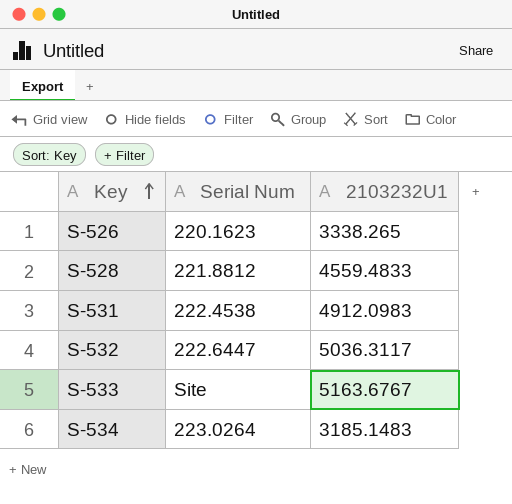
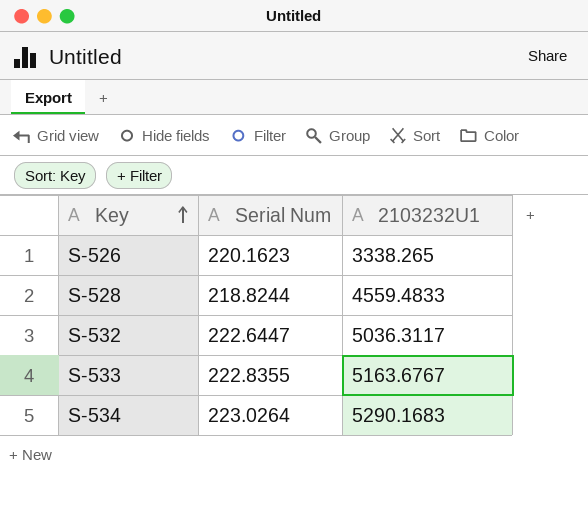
row S-531: 222.4538 | 4912.0983 -> none
S-528 | Serial Num: 221.8812 -> 218.8244
S-533 | Serial Num: Site -> 222.8355
S-534 | 2103232U1: 3185.1483 -> 5290.1683

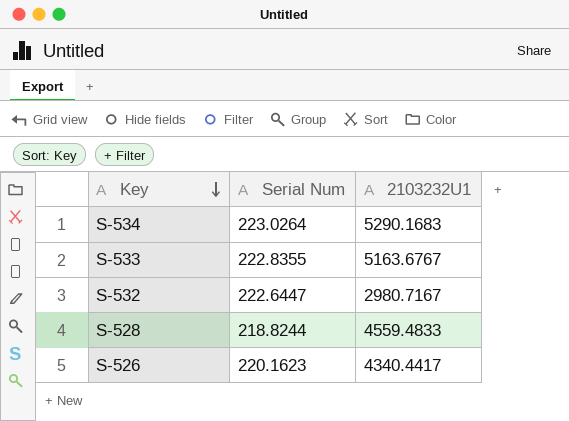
row order: Key ascending -> Key descending
S-532 | 2103232U1: 5036.3117 -> 2980.7167
S-526 | 2103232U1: 3338.265 -> 4340.4417

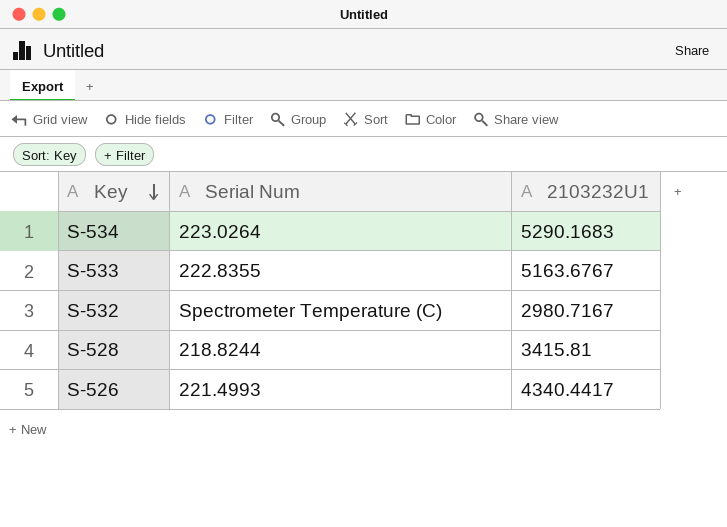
S-532 | Serial Num: 222.6447 -> Spectrometer Temperature (C)
S-528 | 2103232U1: 4559.4833 -> 3415.81
S-526 | Serial Num: 220.1623 -> 221.4993

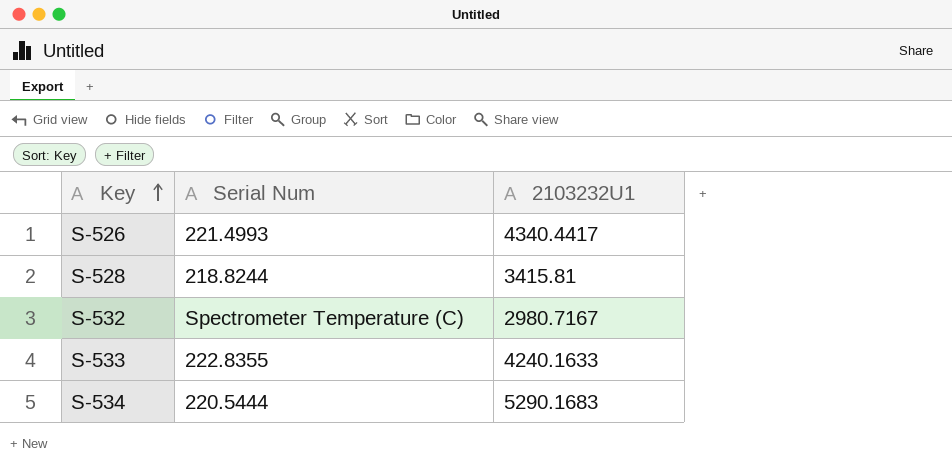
row order: Key descending -> Key ascending
S-533 | 2103232U1: 5163.6767 -> 4240.1633
S-534 | Serial Num: 223.0264 -> 220.5444

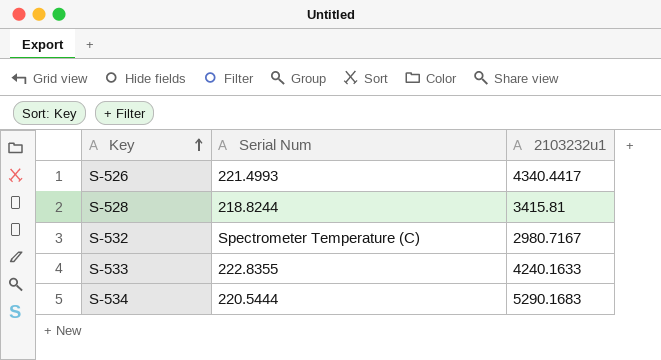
column name: 2103232U1 -> 2103232u1

